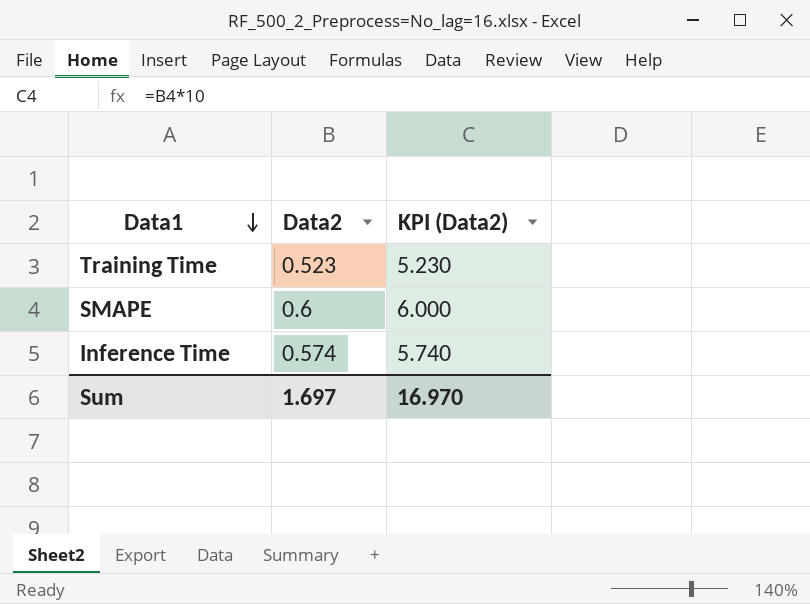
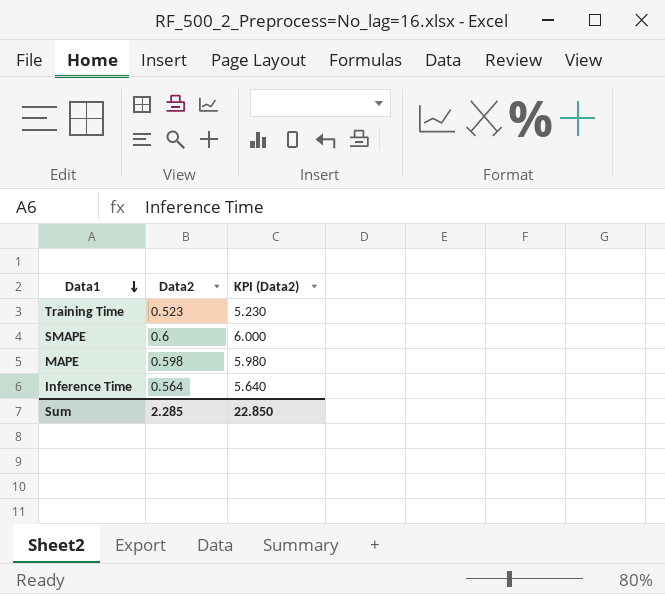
row MAPE: none -> 0.598 | 5.980
Inference Time | Data2: 0.574 -> 0.564
Inference Time | KPI (Data2): 5.740 -> 5.640
Sum | Data2: 1.697 -> 2.285
Sum | KPI (Data2): 16.970 -> 22.850

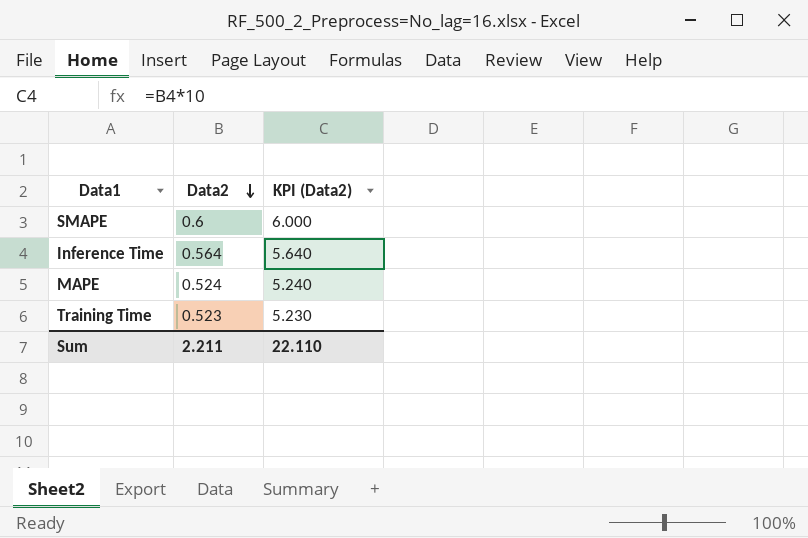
row order: Data1 descending -> Data2 descending
MAPE | Data2: 0.598 -> 0.524
MAPE | KPI (Data2): 5.980 -> 5.240
Sum | Data2: 2.285 -> 2.211
Sum | KPI (Data2): 22.850 -> 22.110

